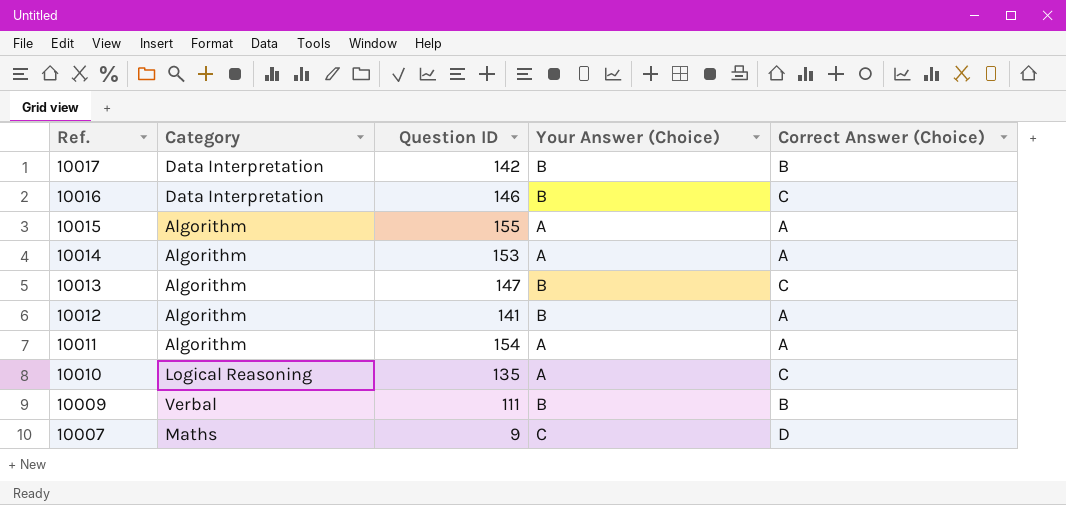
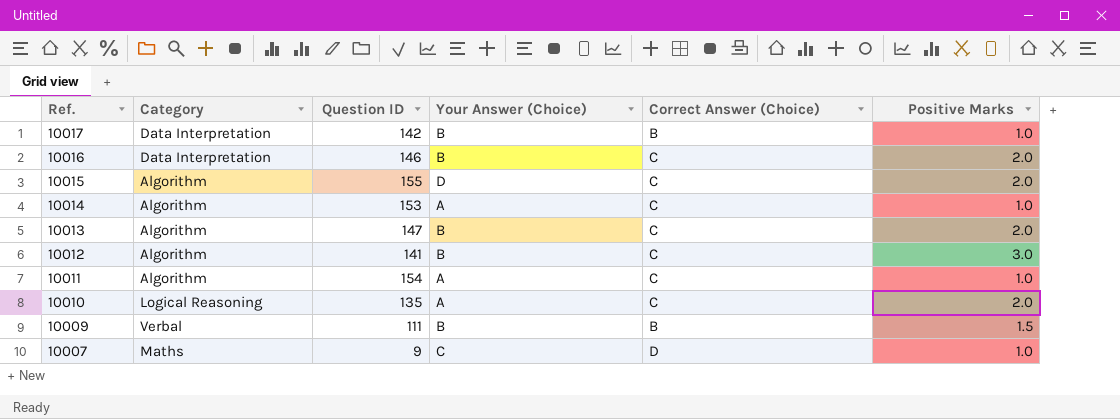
column Positive Marks | position: none -> 6
10015 | Your Answer (Choice): A -> D
10015 | Correct Answer (Choice): A -> C
10014 | Correct Answer (Choice): A -> C
10012 | Correct Answer (Choice): A -> C
10011 | Correct Answer (Choice): A -> C

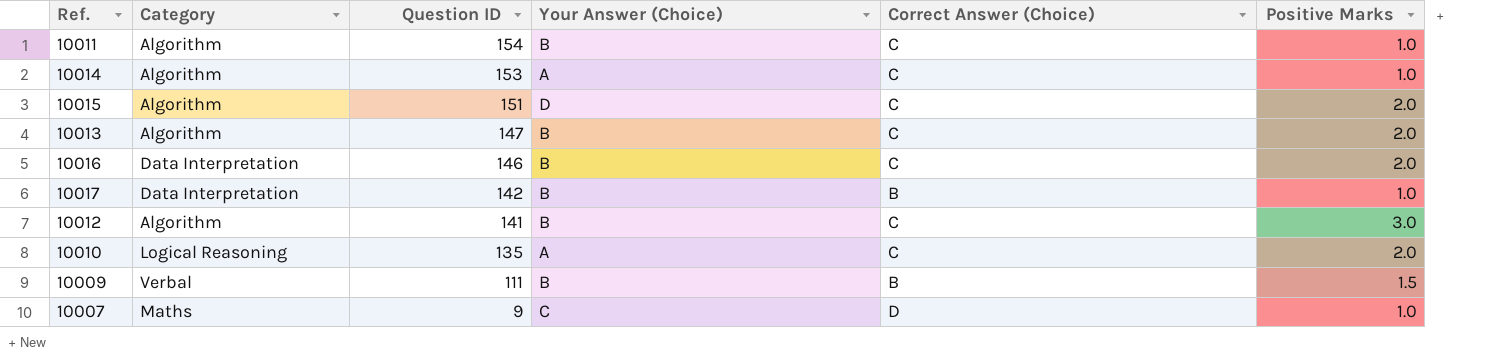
row order: Ref. descending -> Question ID descending
10011 | Your Answer (Choice): A -> B
10015 | Question ID: 155 -> 151

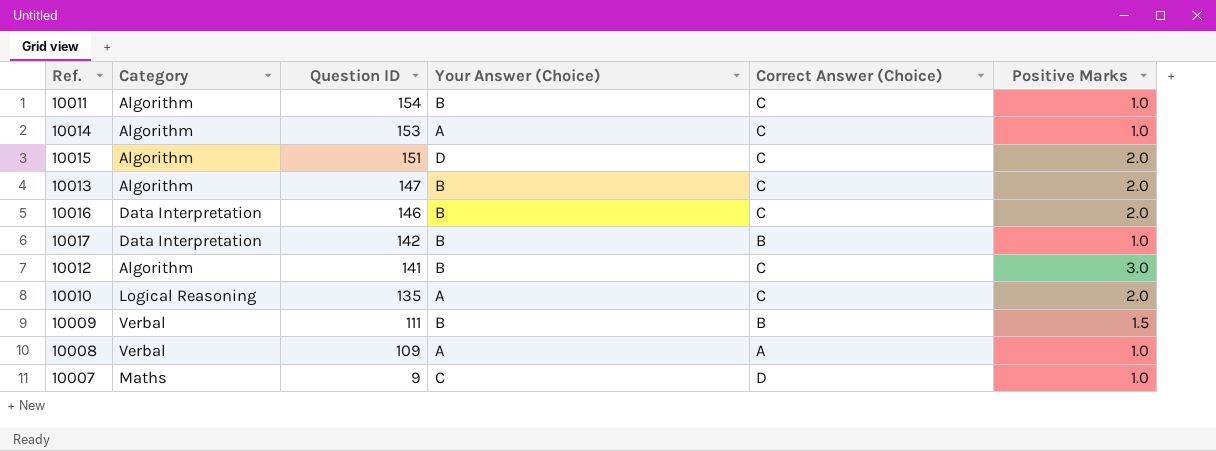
row 10008: none -> Verbal | 109 | A | A | 1.0

